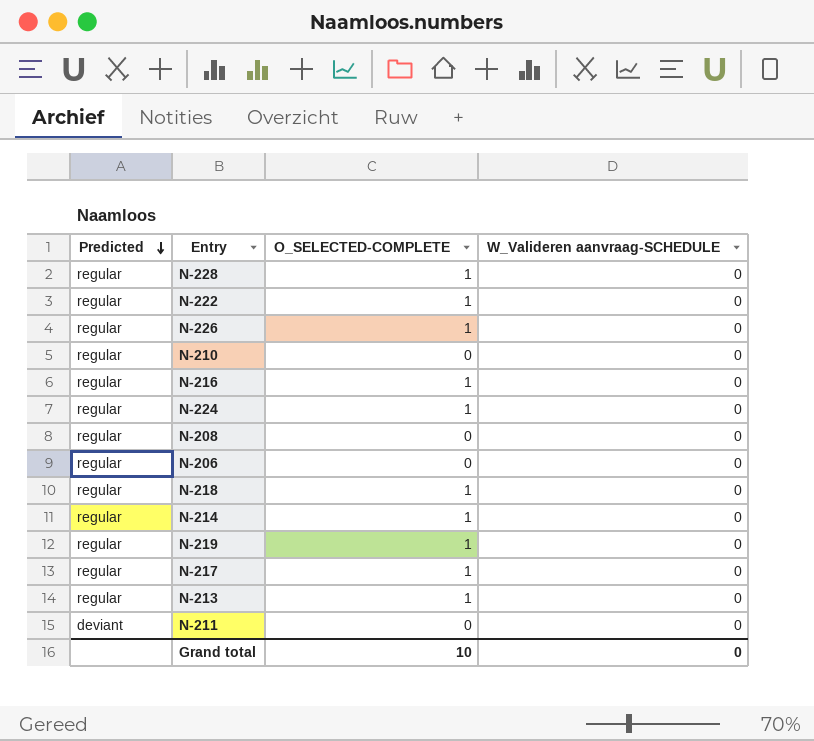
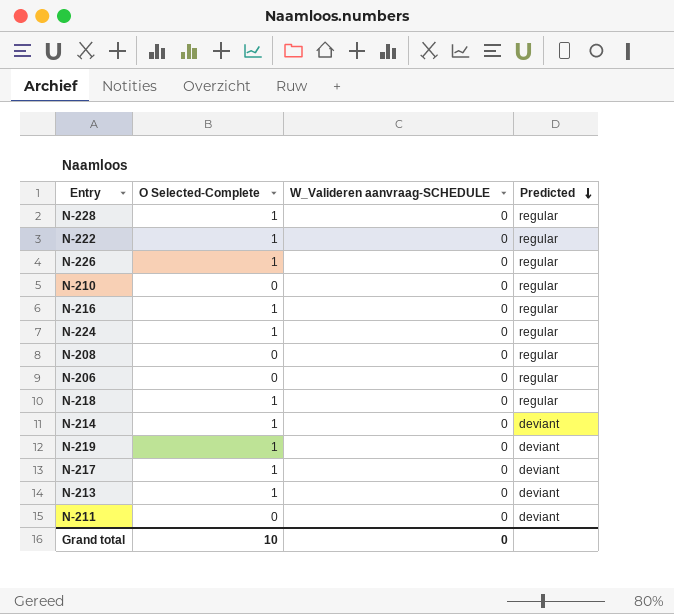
column name: O_SELECTED-COMPLETE -> O Selected-Complete
column Predicted | position: 1 -> 4
N-214 | Predicted: regular -> deviant
N-219 | Predicted: regular -> deviant
N-217 | Predicted: regular -> deviant
N-213 | Predicted: regular -> deviant

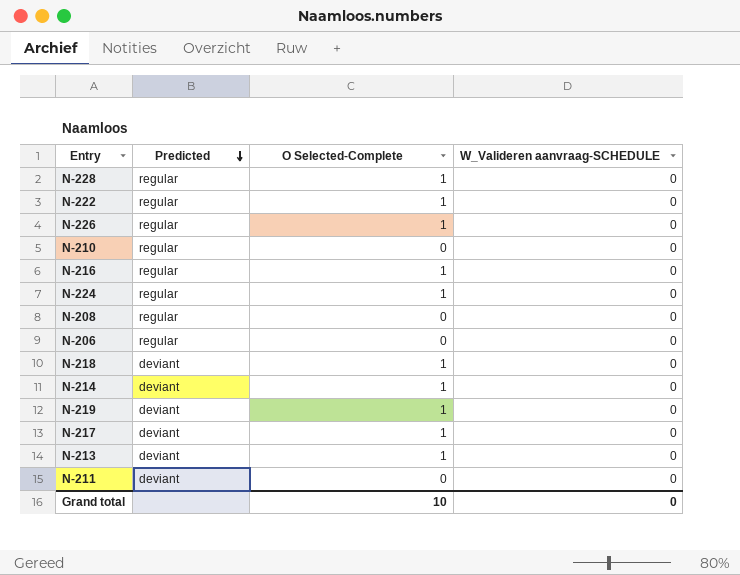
column Predicted | position: 4 -> 2
N-218 | Predicted: regular -> deviant

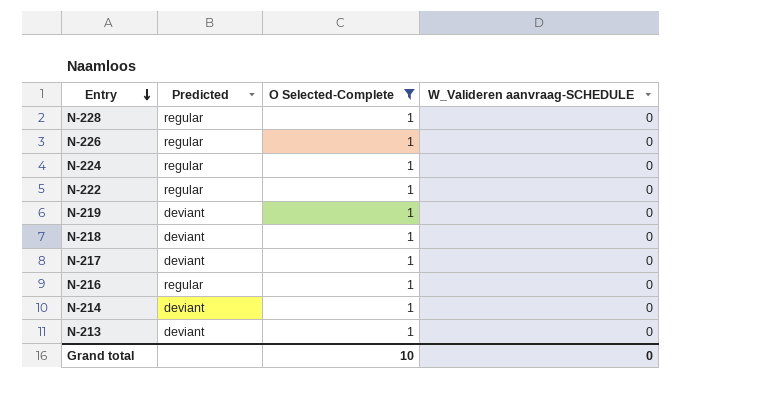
filter: none -> O Selected-Complete = 1
row order: Predicted descending -> Entry descending

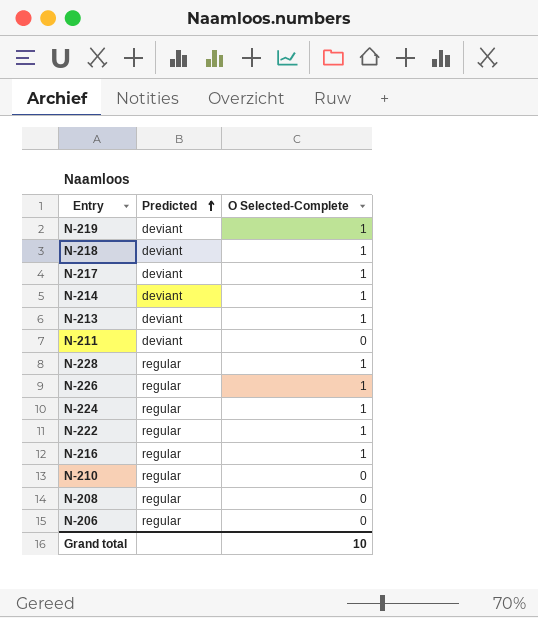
filter: O Selected-Complete = 1 -> none
row order: Entry descending -> Predicted ascending
column W_Valideren aanvraag-SCHEDULE | position: 4 -> none

